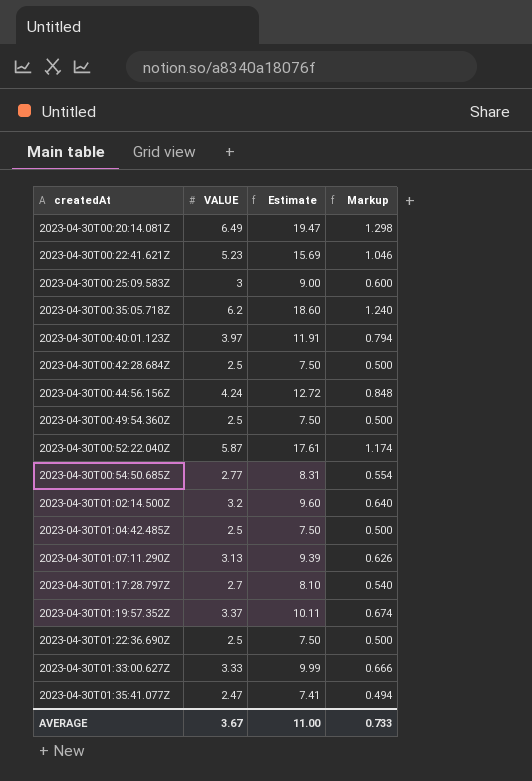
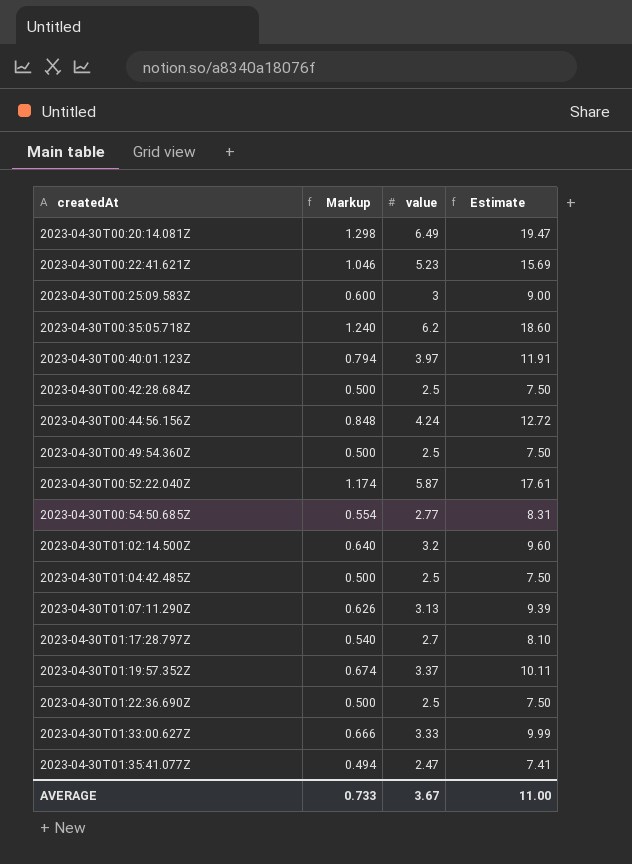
column Markup | position: 4 -> 2
column name: VALUE -> value

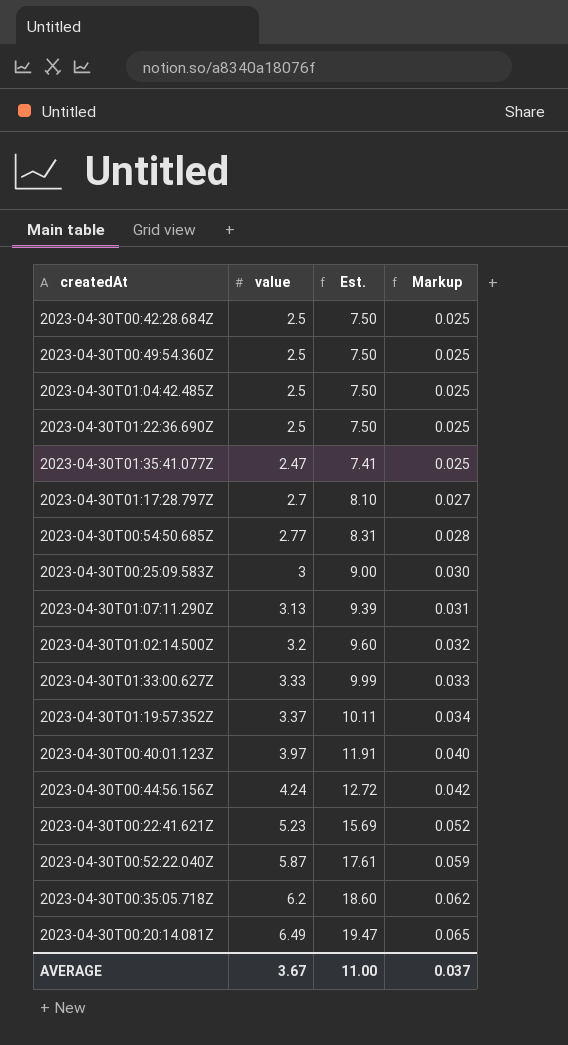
row order: createdAt ascending -> Markup ascending
column name: Estimate -> Est.
column Markup | formula: [value] * 0.2 -> [value] * 0.01
column Markup | position: 2 -> 4
AVERAGE | Markup: 0.733 -> 0.037

